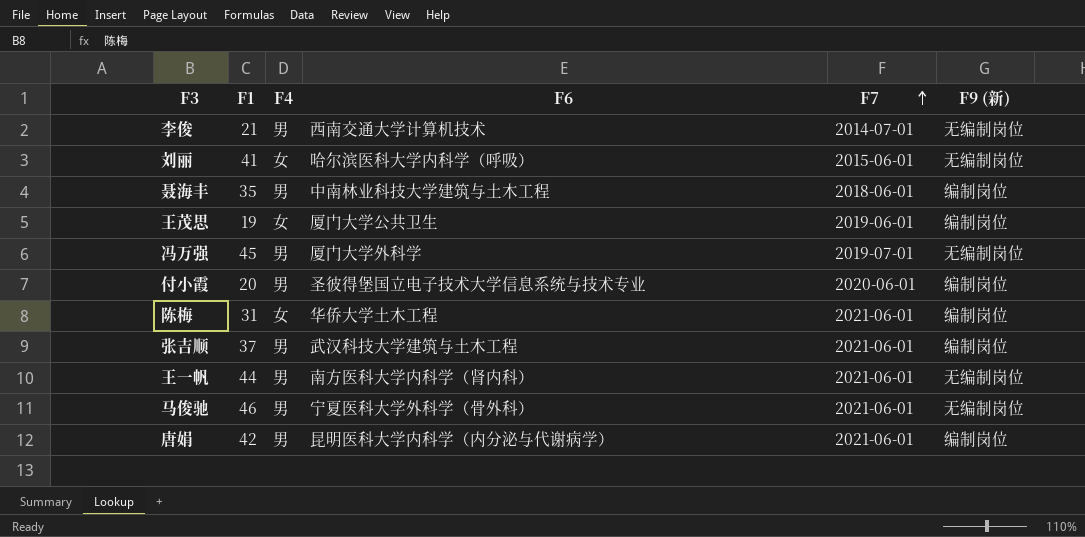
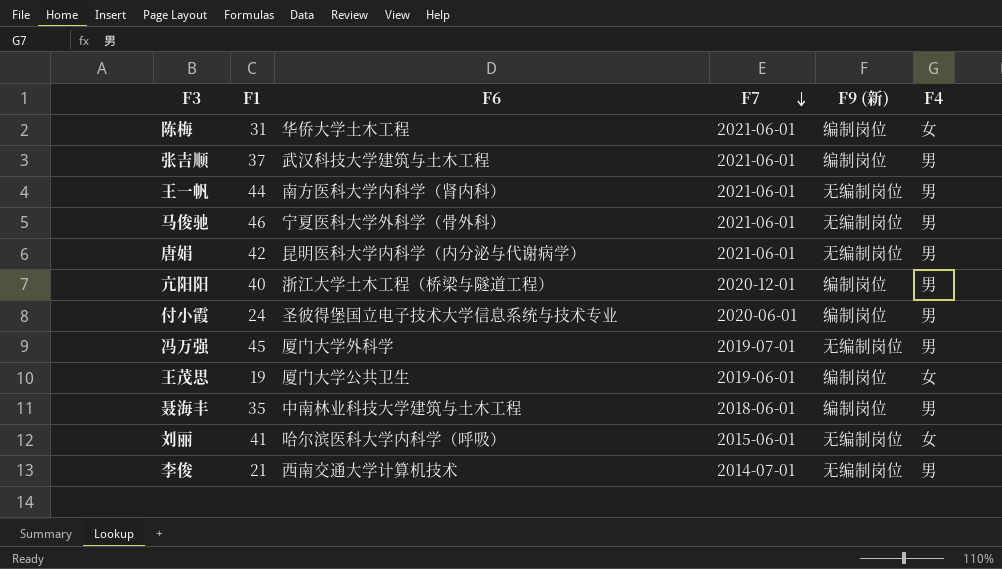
row order: F7 ascending -> F7 descending
column F4 | position: 3 -> 6
唐娟 | F9 (新): 编制岗位 -> 无编制岗位
row 亢阳阳: none -> 40 | 浙江大学土木工程（桥梁与隧道工程） | 2020-12-01 | 编制岗位 | 男
付小霞 | F1: 20 -> 24

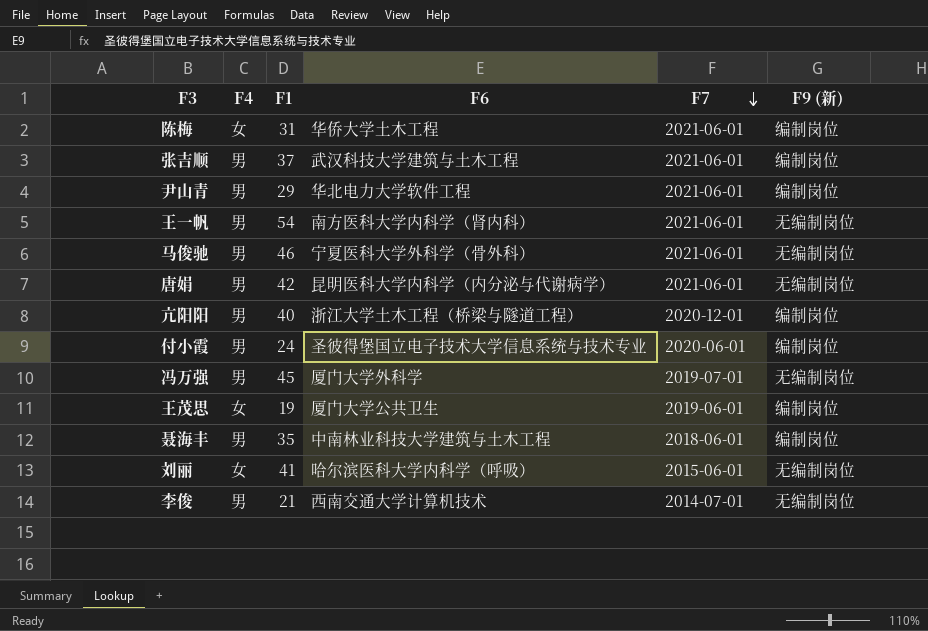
column F4 | position: 6 -> 2
row 尹山青: none -> 男 | 29 | 华北电力大学软件工程 | 2021-06-01 | 编制岗位
王一帆 | F1: 44 -> 54

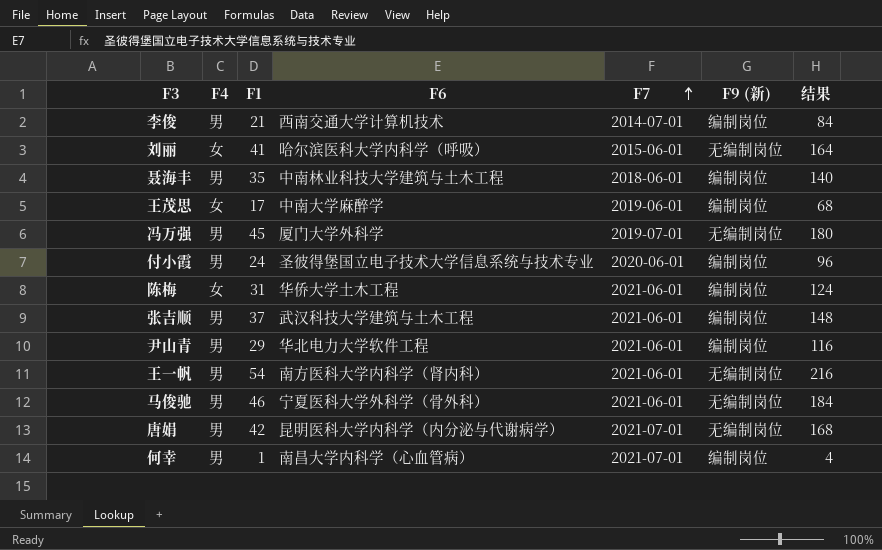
row order: F7 descending -> F7 ascending
column 结果 | formula: none -> [F1] * 4
row 亢阳阳: 男 | 40 | 浙江大学土木工程（桥梁与隧道工程） | 2020-12-01 | 编制岗位 -> none
李俊 | F9 (新): 无编制岗位 -> 编制岗位
王茂思 | F1: 19 -> 17
王茂思 | F6: 厦门大学公共卫生 -> 中南大学麻醉学
唐娟 | F7: 2021-06-01 -> 2021-07-01
row 何幸: none -> 男 | 1 | 南昌大学内科学（心血管病） | 2021-07-01 | 编制岗位 | 4

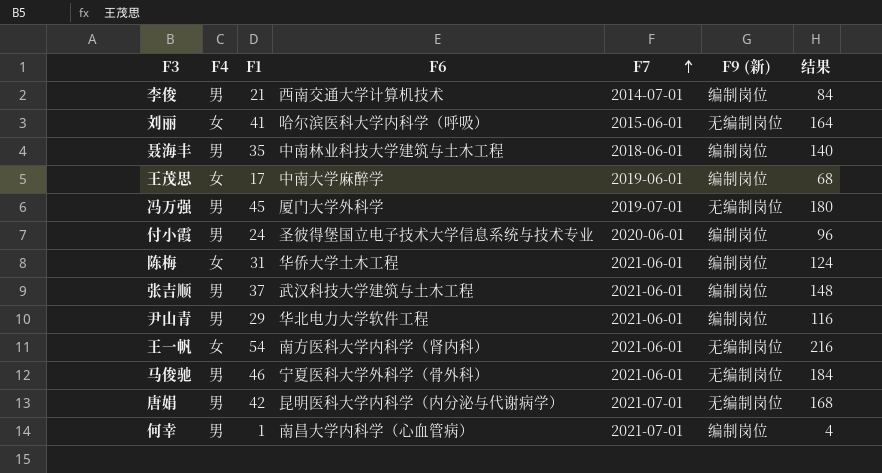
王一帆 | F4: 男 -> 女

